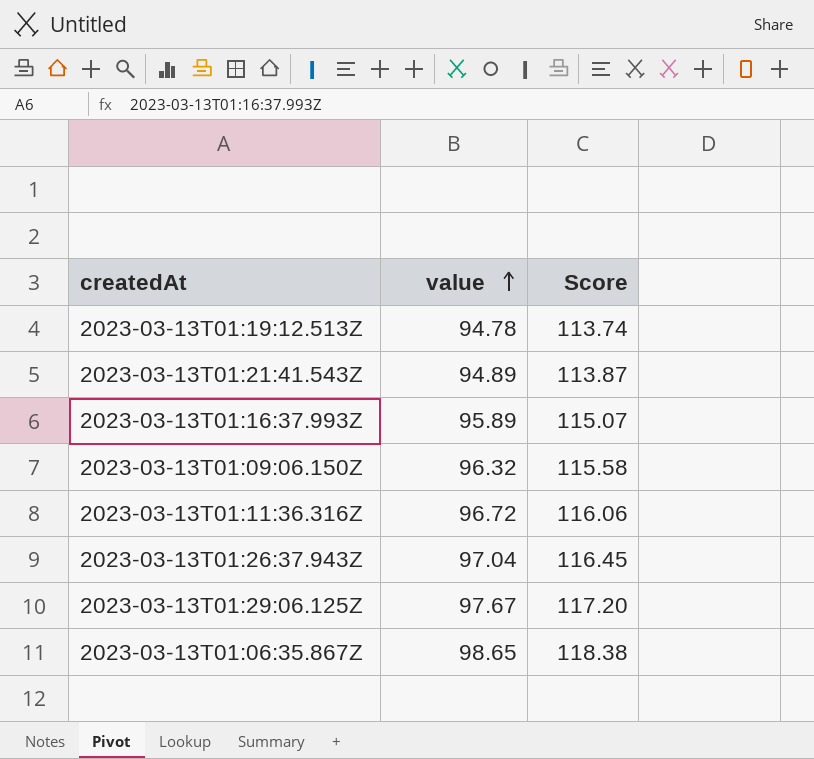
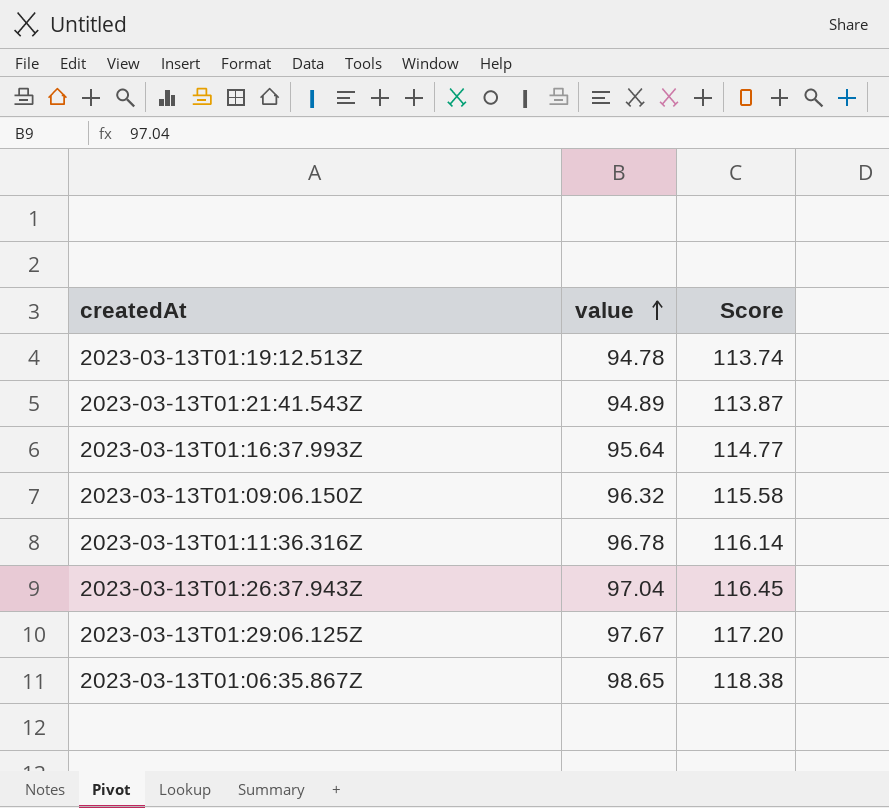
2023-03-13T01:16:37.993Z | value: 95.89 -> 95.64
2023-03-13T01:16:37.993Z | Score: 115.07 -> 114.77
2023-03-13T01:11:36.316Z | value: 96.72 -> 96.78
2023-03-13T01:11:36.316Z | Score: 116.06 -> 116.14

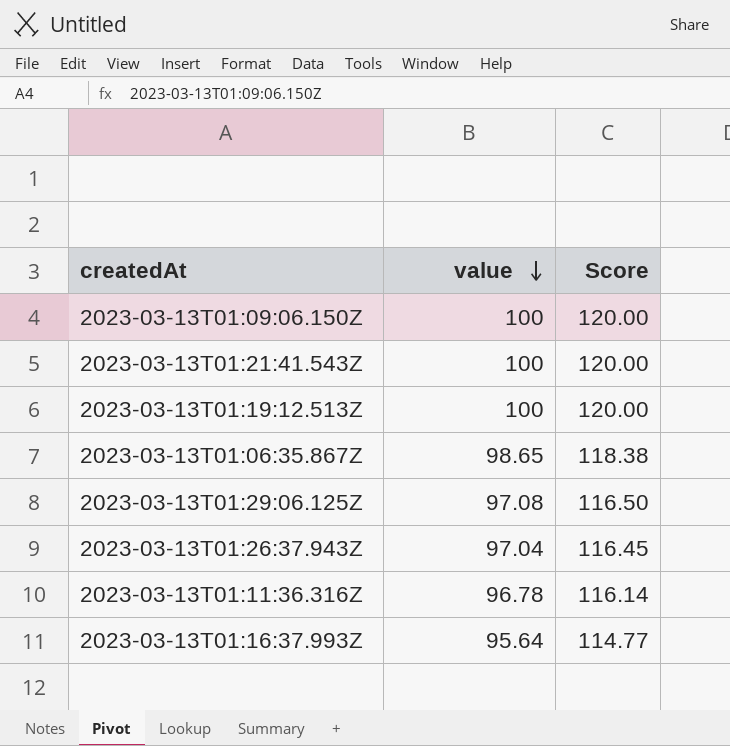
row order: value ascending -> value descending
2023-03-13T01:09:06.150Z | value: 96.32 -> 100
2023-03-13T01:09:06.150Z | Score: 115.58 -> 120.00
2023-03-13T01:21:41.543Z | value: 94.89 -> 100
2023-03-13T01:21:41.543Z | Score: 113.87 -> 120.00
2023-03-13T01:19:12.513Z | value: 94.78 -> 100
2023-03-13T01:19:12.513Z | Score: 113.74 -> 120.00
2023-03-13T01:29:06.125Z | value: 97.67 -> 97.08
2023-03-13T01:29:06.125Z | Score: 117.20 -> 116.50

